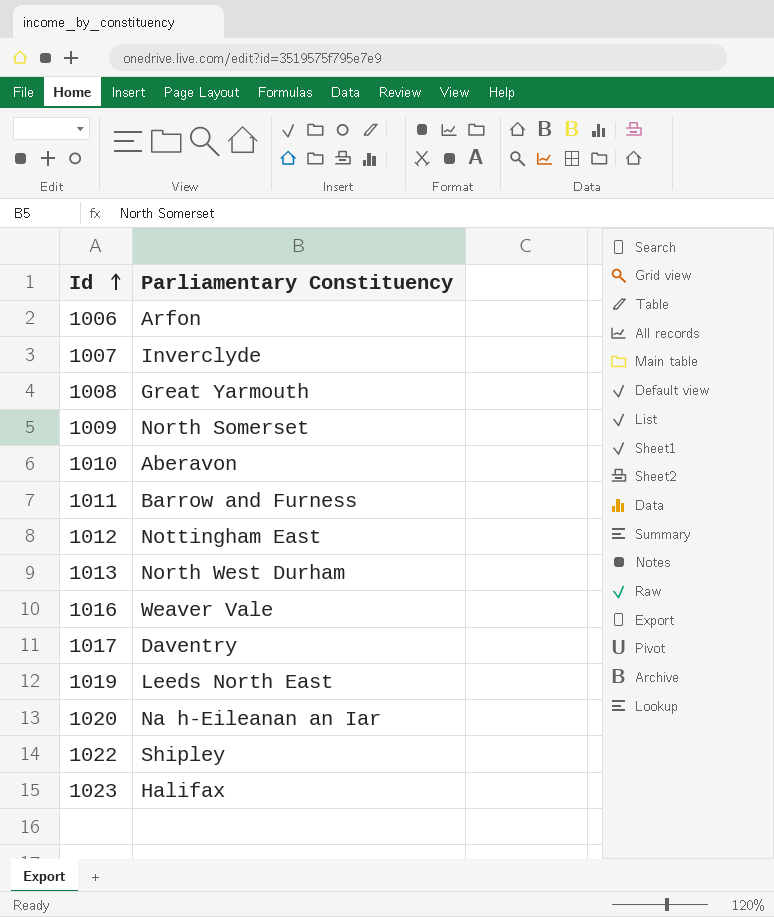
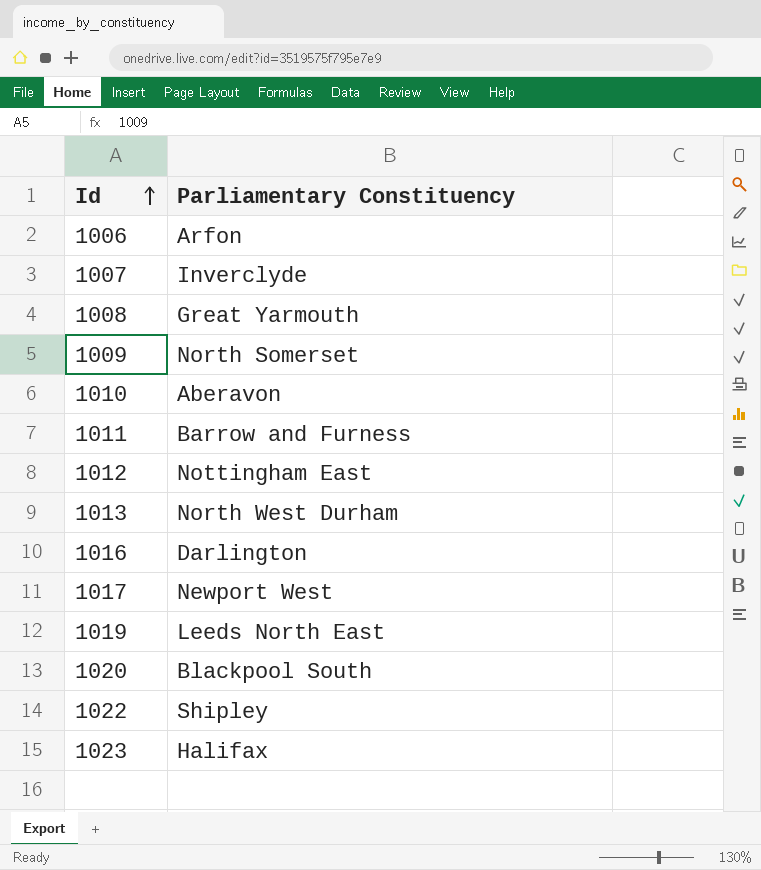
1016 | Parliamentary Constituency: Weaver Vale -> Darlington
1017 | Parliamentary Constituency: Daventry -> Newport West
1020 | Parliamentary Constituency: Na h-Eileanan an Iar -> Blackpool South

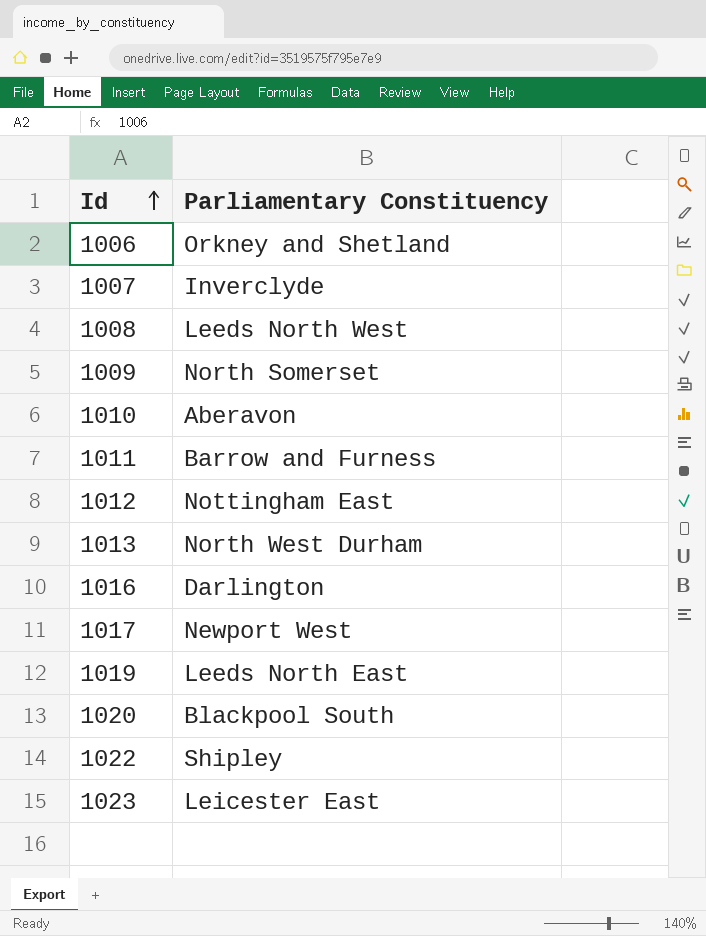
1006 | Parliamentary Constituency: Arfon -> Orkney and Shetland
1008 | Parliamentary Constituency: Great Yarmouth -> Leeds North West
1023 | Parliamentary Constituency: Halifax -> Leicester East

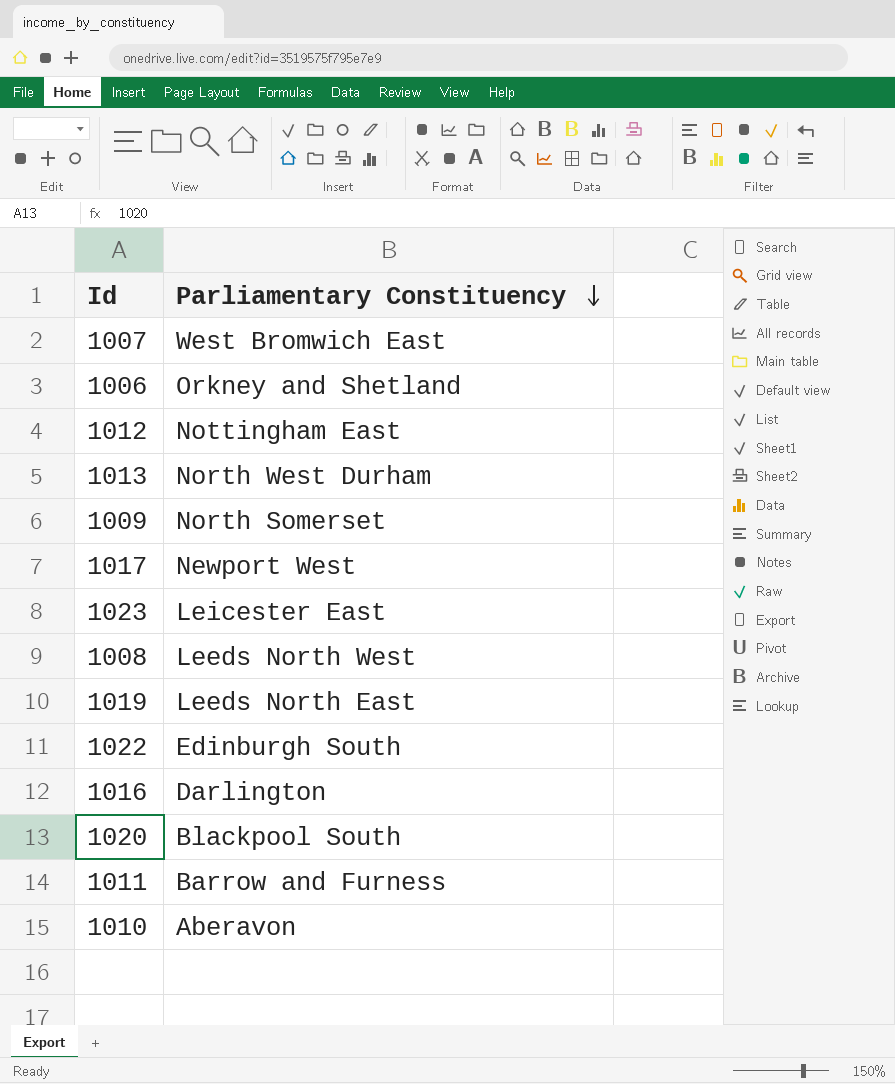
row order: Id ascending -> Parliamentary Constituency descending
1007 | Parliamentary Constituency: Inverclyde -> West Bromwich East
1022 | Parliamentary Constituency: Shipley -> Edinburgh South

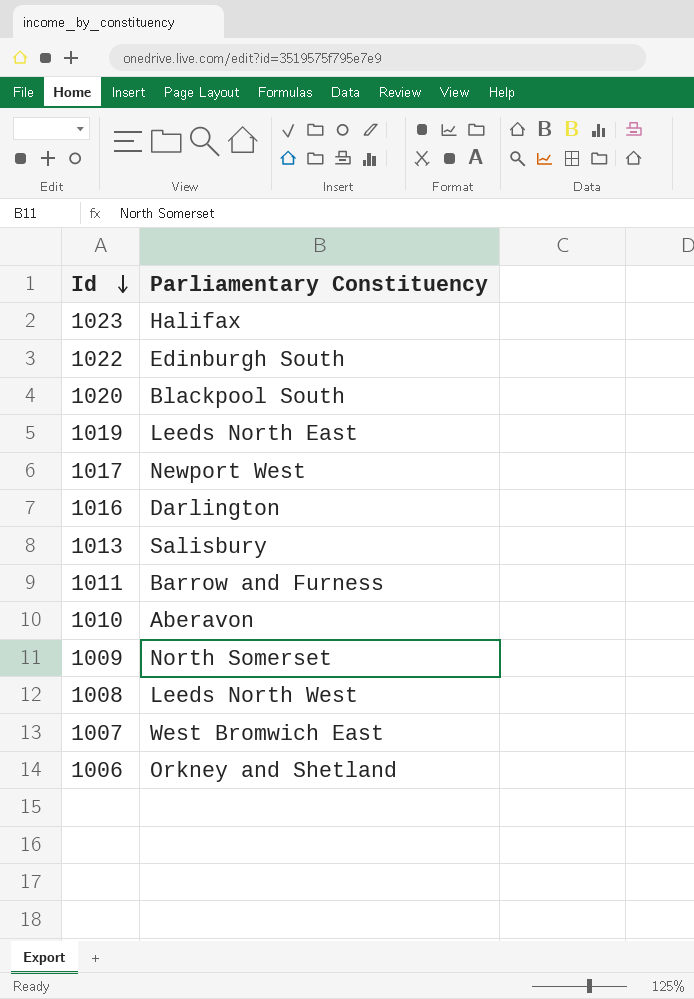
row order: Parliamentary Constituency descending -> Id descending
row 1012: Nottingham East -> none
1023 | Parliamentary Constituency: Leicester East -> Halifax
1013 | Parliamentary Constituency: North West Durham -> Salisbury

